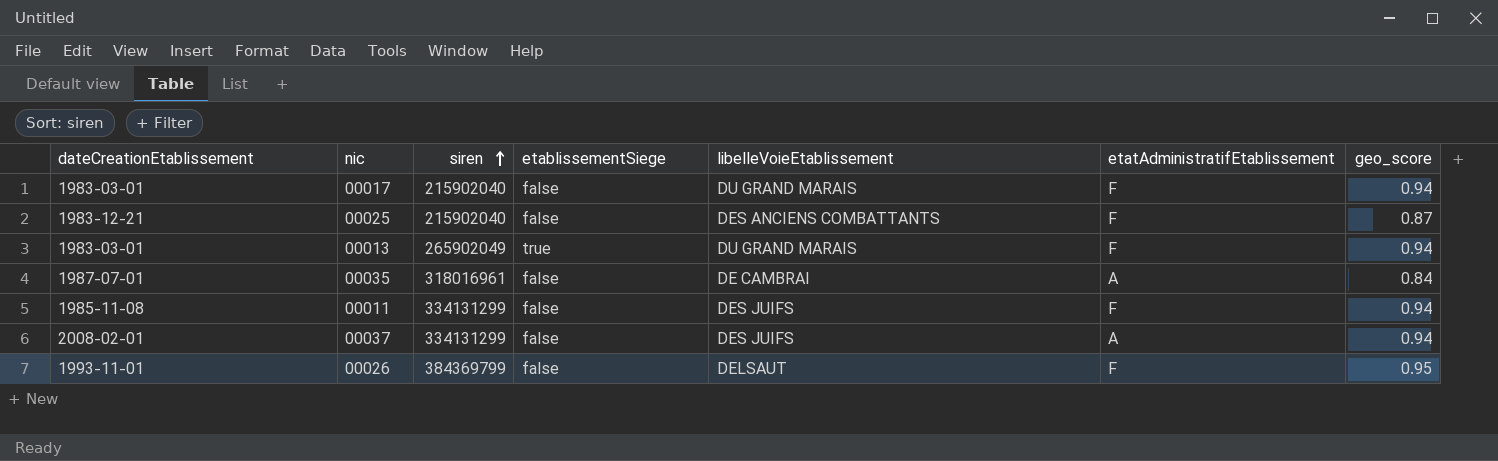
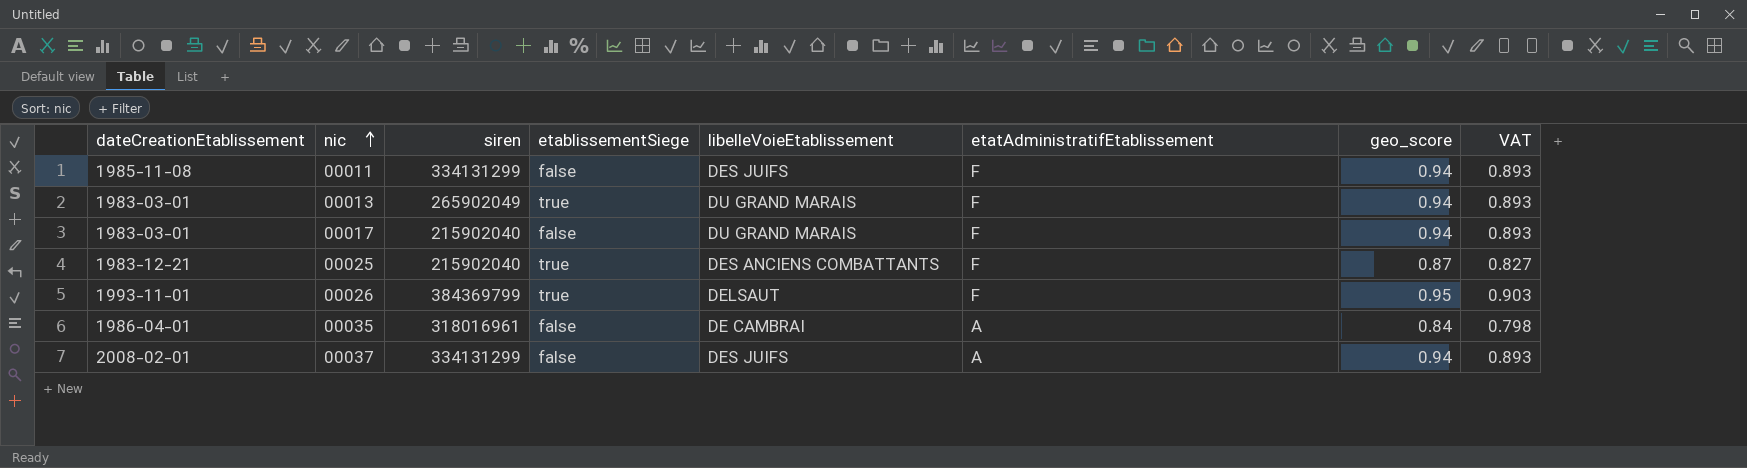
row order: siren ascending -> nic ascending
column VAT | formula: none -> [geo_score] * 0.95
00025 | etablissementSiege: false -> true
00026 | etablissementSiege: false -> true
00035 | dateCreationEtablissement: 1987-07-01 -> 1986-04-01

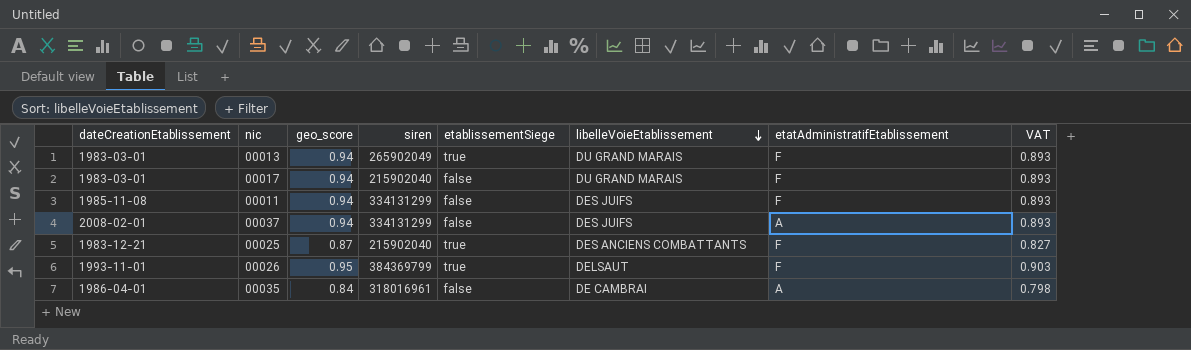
row order: nic ascending -> libelleVoieEtablissement descending
column geo_score | position: 7 -> 3

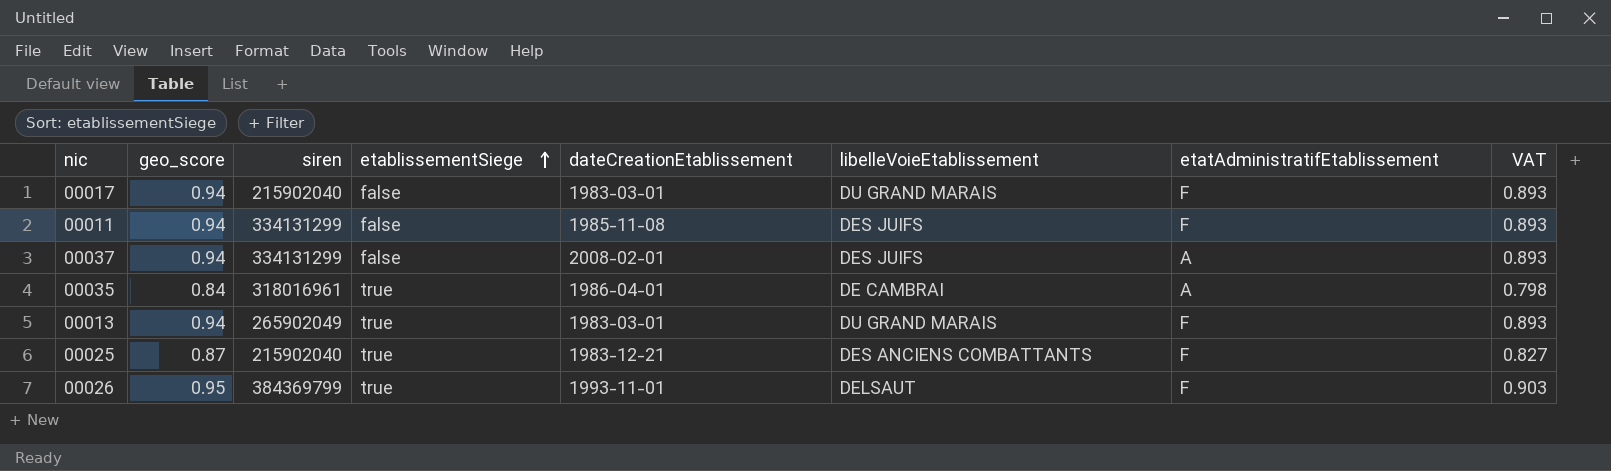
row order: libelleVoieEtablissement descending -> etablissementSiege ascending
column dateCreationEtablissement | position: 1 -> 5
00035 | etablissementSiege: false -> true

